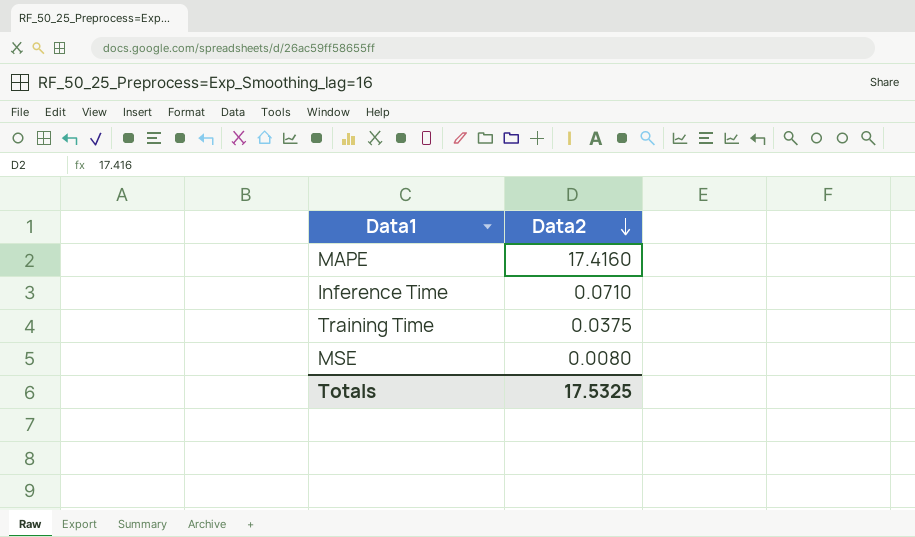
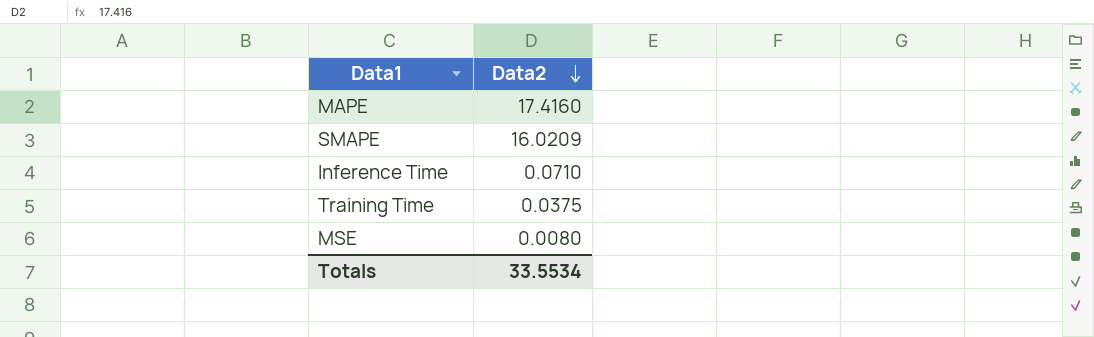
row SMAPE: none -> 16.0209
Totals | Data2: 17.5325 -> 33.5534

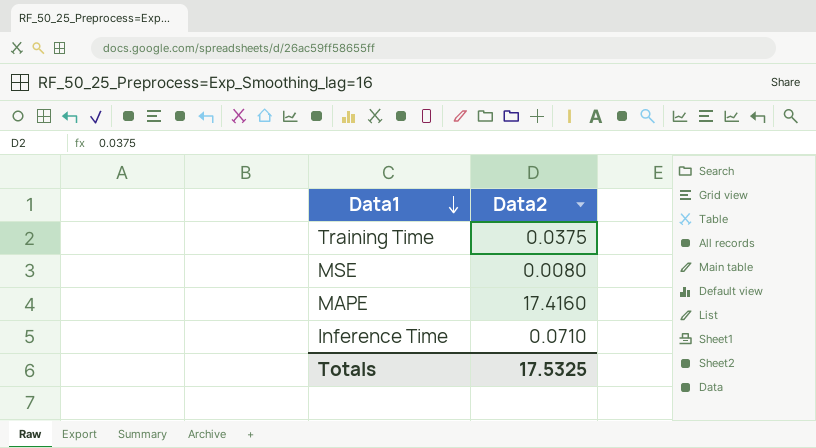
row order: Data2 descending -> Data1 descending
row SMAPE: 16.0209 -> none
Totals | Data2: 33.5534 -> 17.5325

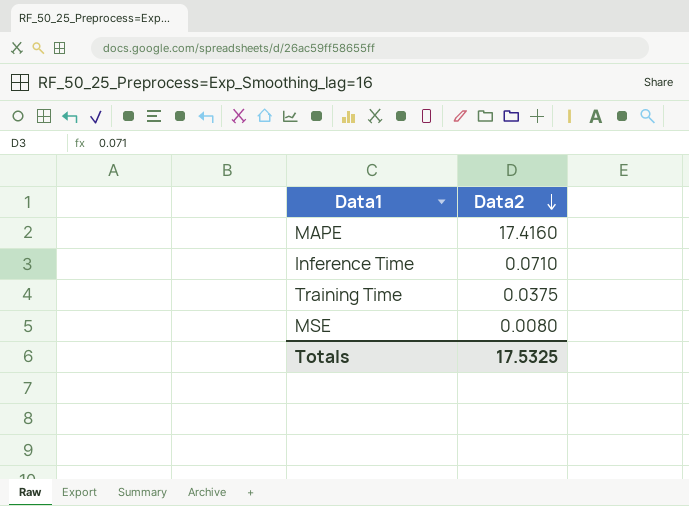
row order: Data1 descending -> Data2 descending

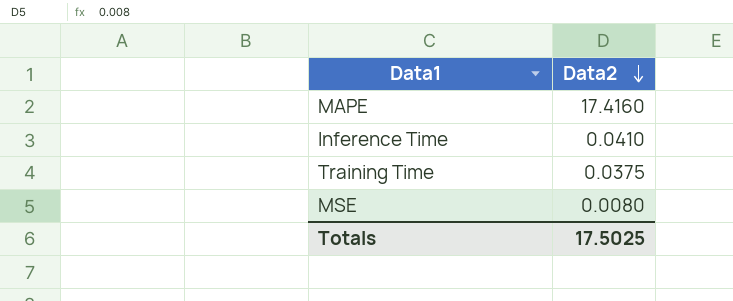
Inference Time | Data2: 0.0710 -> 0.0410
Totals | Data2: 17.5325 -> 17.5025

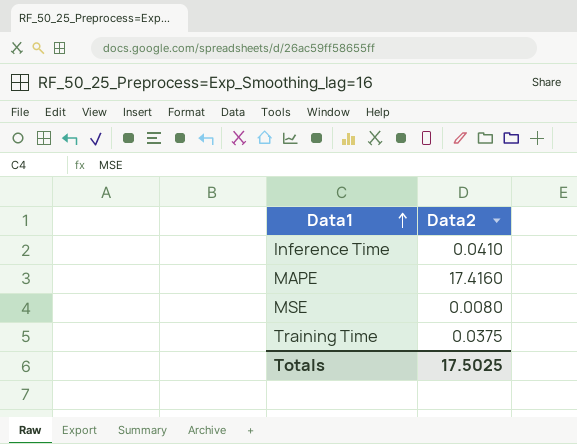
row order: Data2 descending -> Data1 ascending

